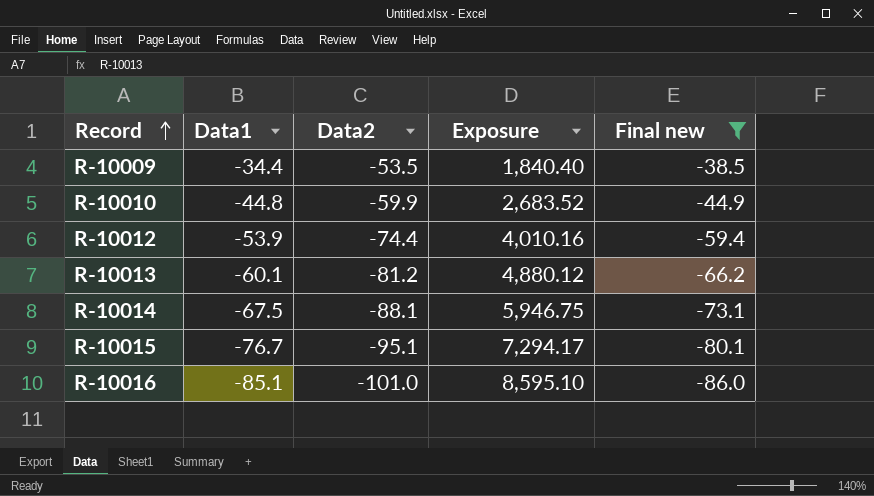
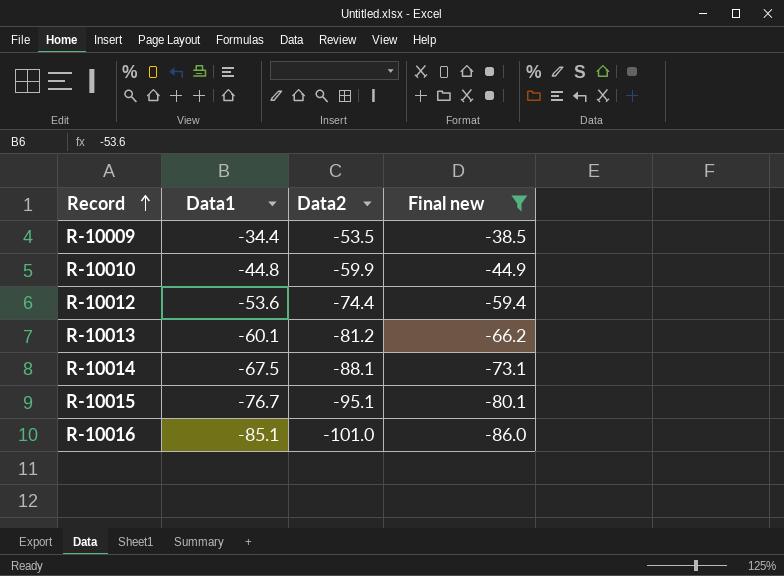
column Exposure | formula: [Data1] * [Data2] -> none
R-10012 | Data1: -53.9 -> -53.6

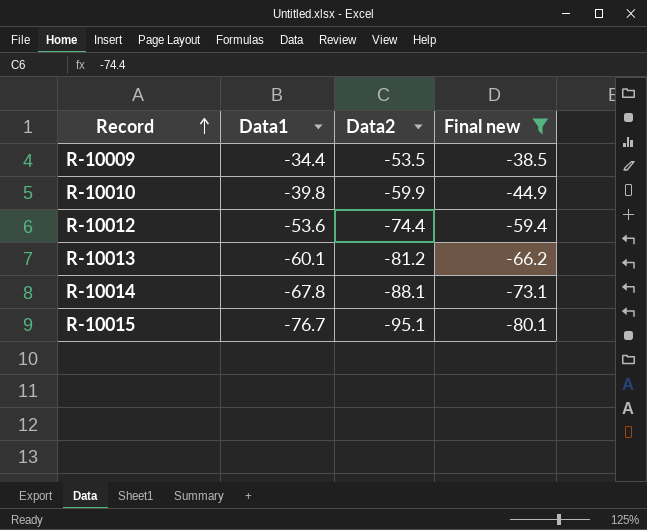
row R-10016: -85.1 | -101.0 | -86.0 -> none
R-10010 | Data1: -44.8 -> -39.8
R-10014 | Data1: -67.5 -> -67.8

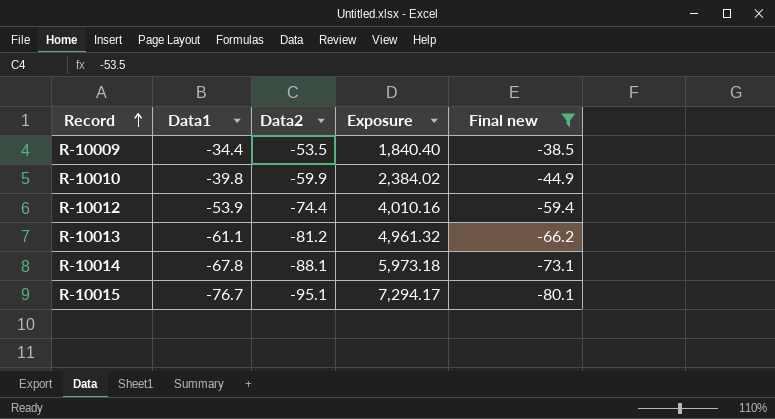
column Exposure | formula: none -> [Data1] * [Data2]
R-10012 | Data1: -53.6 -> -53.9
R-10013 | Data1: -60.1 -> -61.1

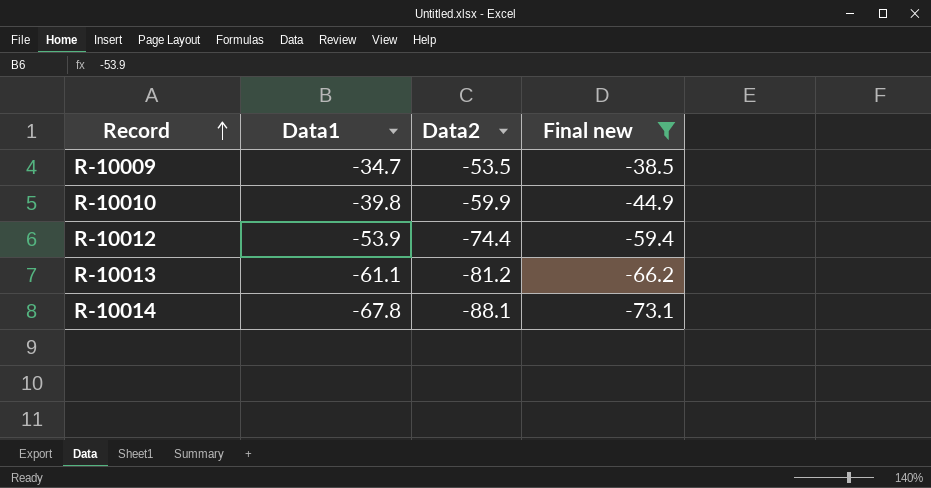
column Exposure | formula: [Data1] * [Data2] -> none
row R-10015: -76.7 | -95.1 | 7,294.17 | -80.1 -> none
R-10009 | Data1: -34.4 -> -34.7

